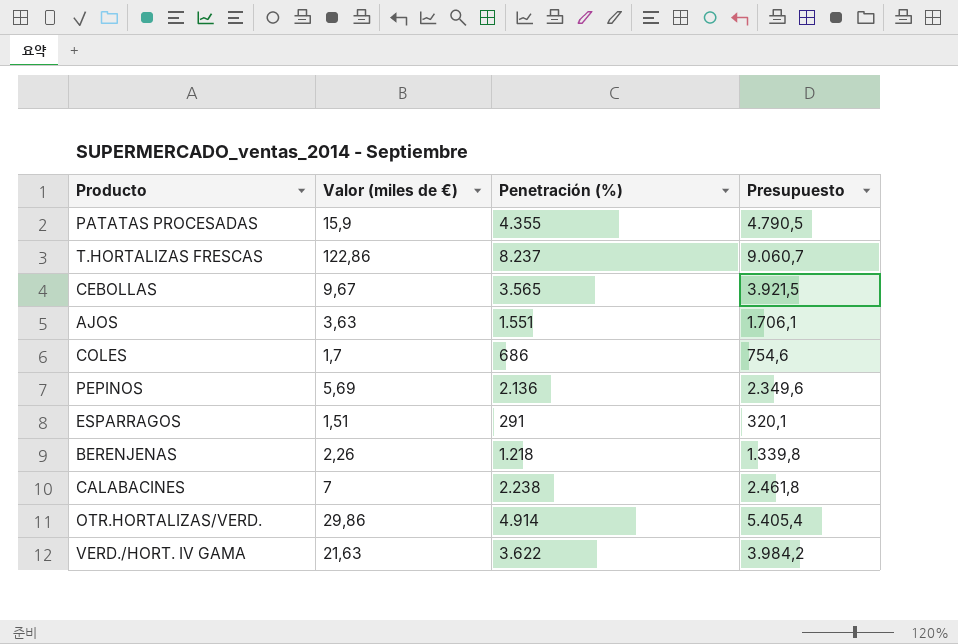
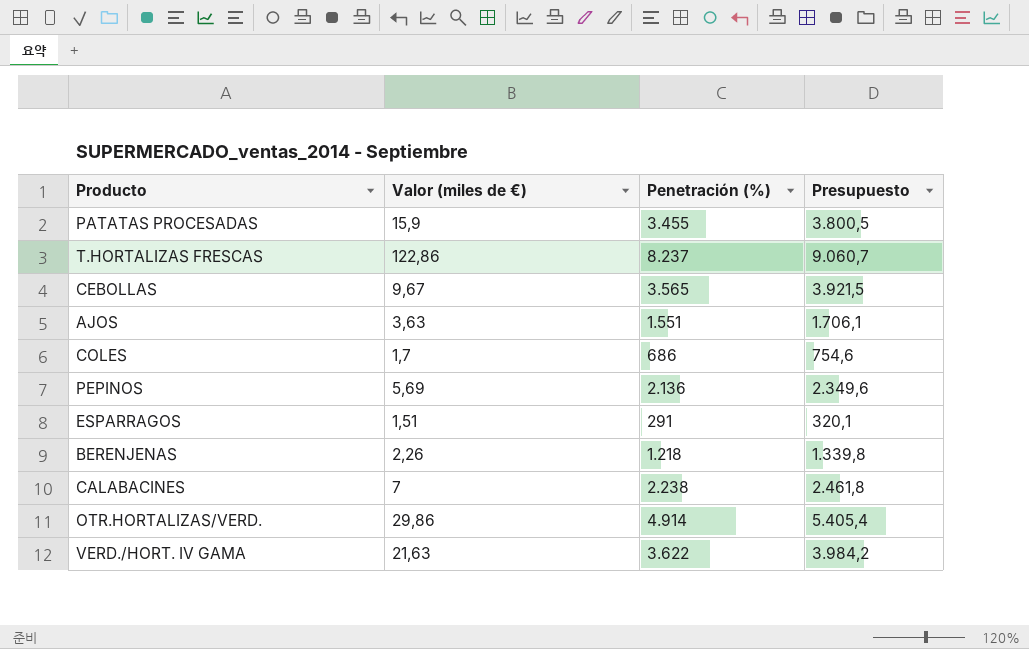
PATATAS PROCESADAS | Penetración (%): 4.355 -> 3.455
PATATAS PROCESADAS | Presupuesto: 4.790,5 -> 3.800,5

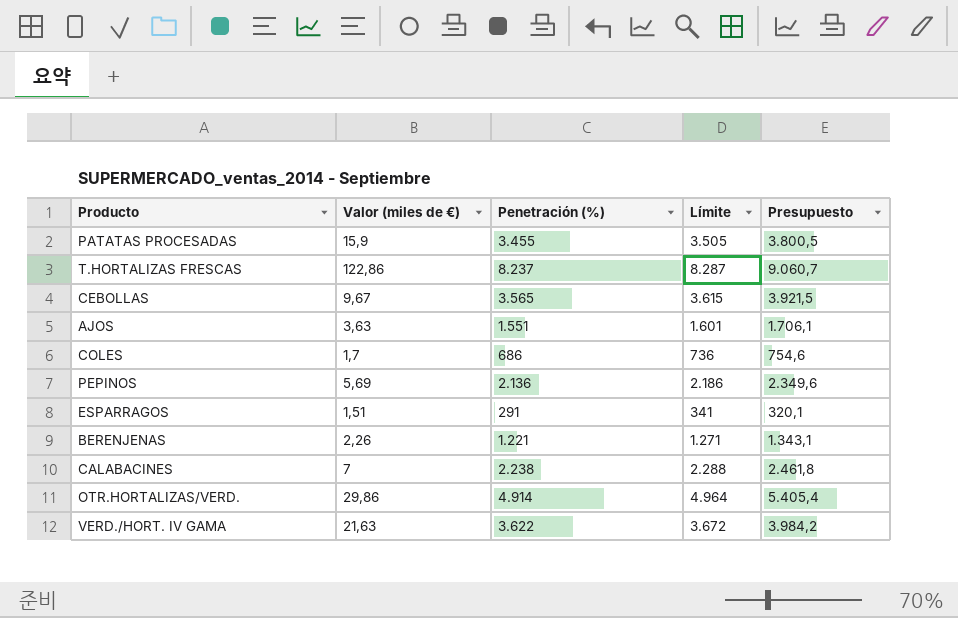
column Límite | formula: none -> [Penetración (%)] + 50
BERENJENAS | Penetración (%): 1.218 -> 1.221
BERENJENAS | Presupuesto: 1.339,8 -> 1.343,1

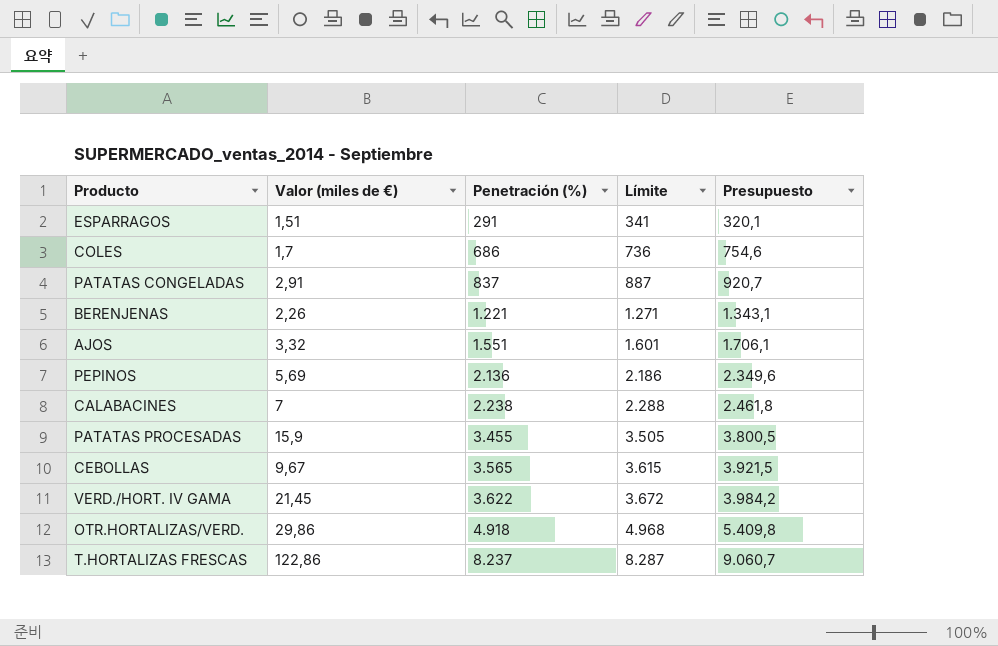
row order: none -> Penetración (%) ascending
row PATATAS CONGELADAS: none -> 2,91 | 837 | 887 | 920,7
AJOS | Valor (miles de €): 3,63 -> 3,32
VERD./HORT. IV GAMA | Valor (miles de €): 21,63 -> 21,45
OTR.HORTALIZAS/VERD. | Penetración (%): 4.914 -> 4.918
OTR.HORTALIZAS/VERD. | Límite: 4.964 -> 4.968
OTR.HORTALIZAS/VERD. | Presupuesto: 5.405,4 -> 5.409,8

